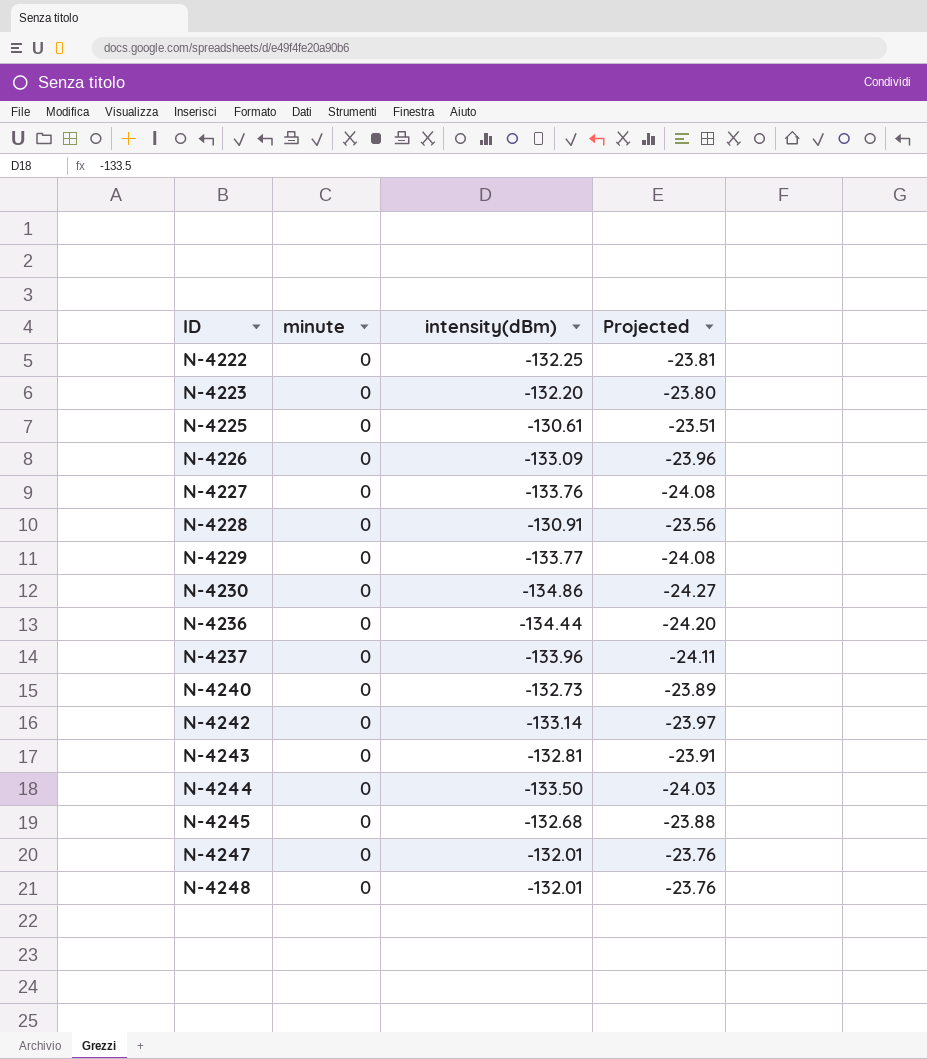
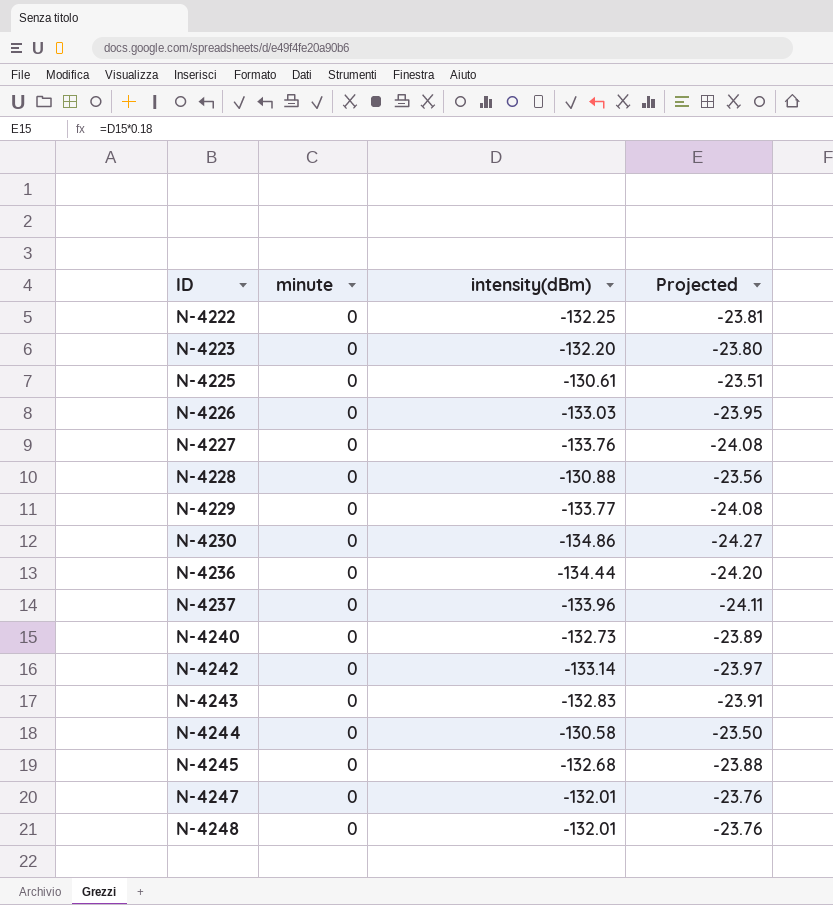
N-4226 | intensity(dBm): -133.09 -> -133.03
N-4226 | Projected: -23.96 -> -23.95
N-4228 | intensity(dBm): -130.91 -> -130.88
N-4243 | intensity(dBm): -132.81 -> -132.83
N-4244 | intensity(dBm): -133.50 -> -130.58
N-4244 | Projected: -24.03 -> -23.50

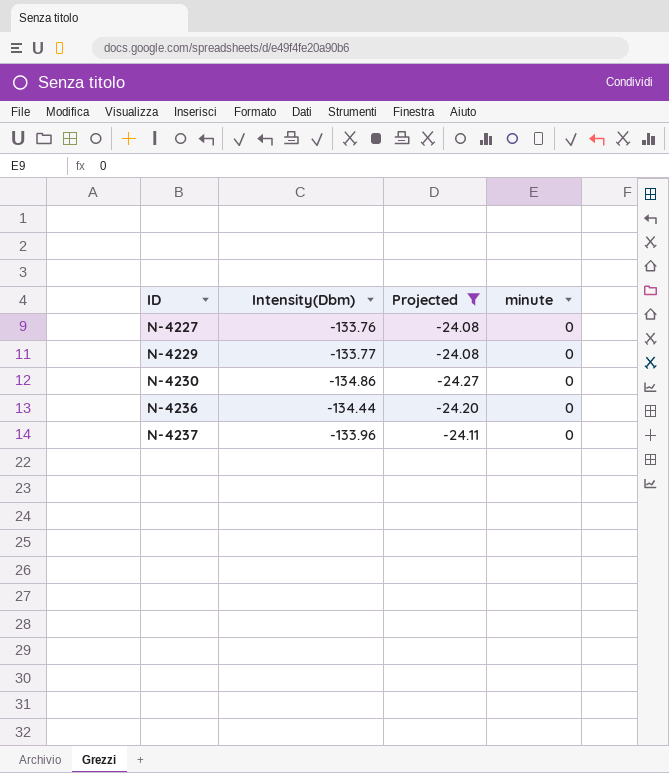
filter: none -> Projected <= -24.08
column name: intensity(dBm) -> Intensity(Dbm)
column minute | position: 2 -> 4

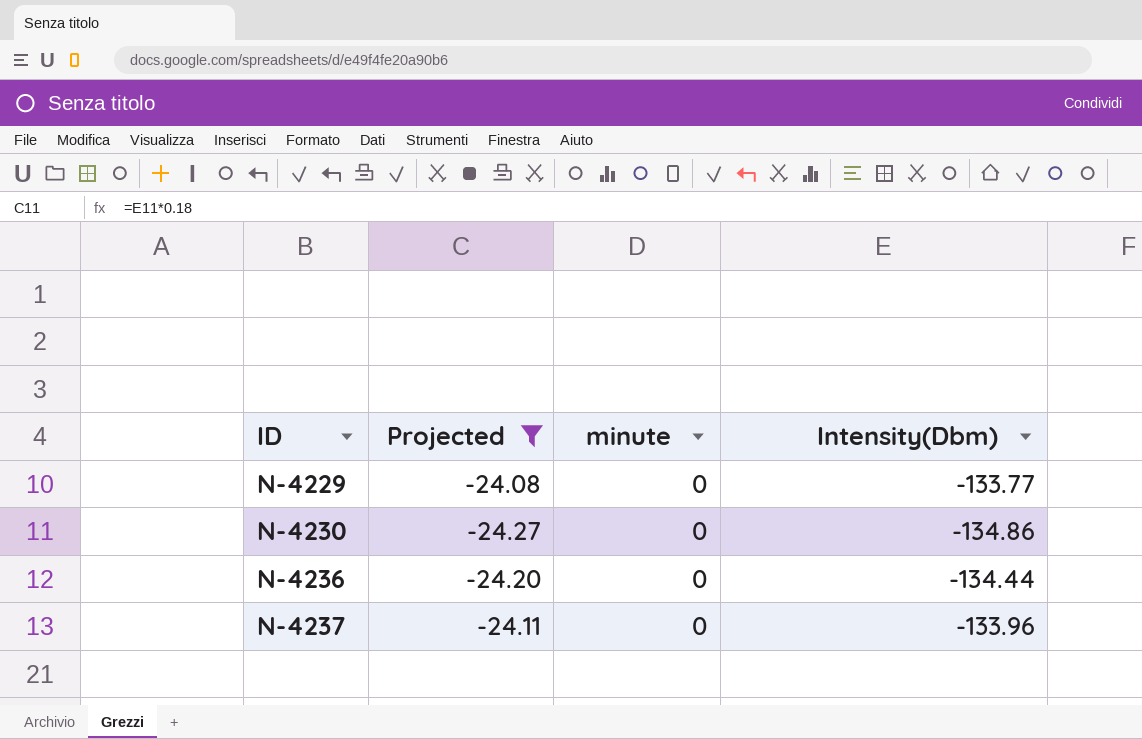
column Intensity(Dbm) | position: 2 -> 4
row N-4227: -133.76 | -24.08 | 0 -> none

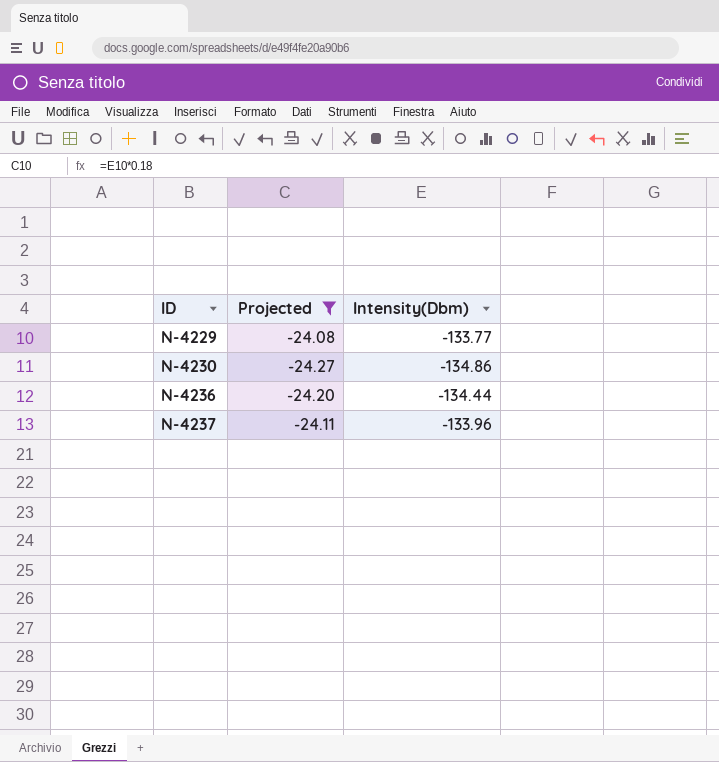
column minute | position: 3 -> none

